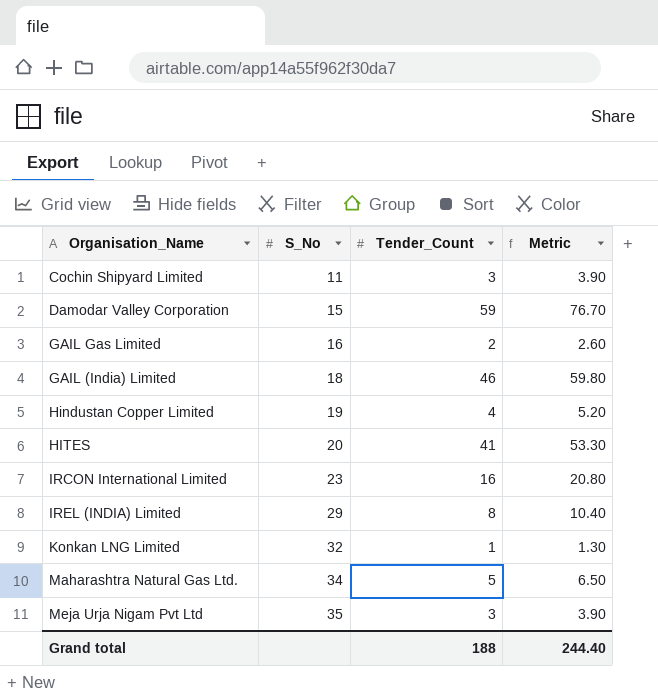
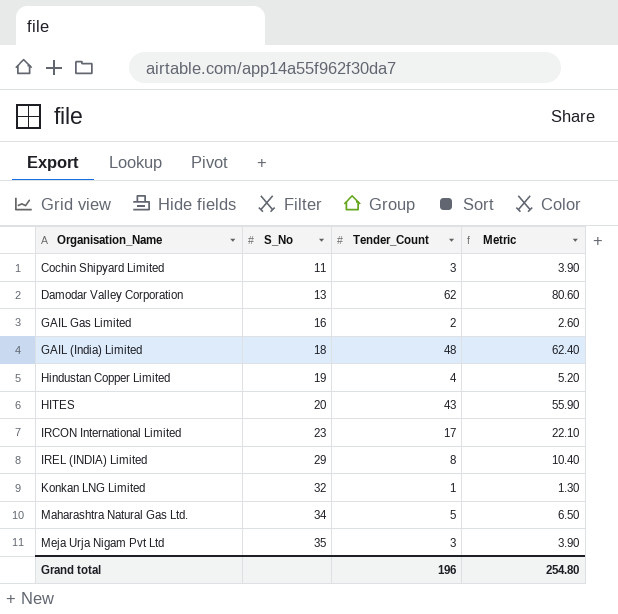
Damodar Valley Corporation | S_No: 15 -> 13
Damodar Valley Corporation | Tender_Count: 59 -> 62
Damodar Valley Corporation | Metric: 76.70 -> 80.60
GAIL (India) Limited | Tender_Count: 46 -> 48
GAIL (India) Limited | Metric: 59.80 -> 62.40
HITES | Tender_Count: 41 -> 43
HITES | Metric: 53.30 -> 55.90
IRCON International Limited | Tender_Count: 16 -> 17
IRCON International Limited | Metric: 20.80 -> 22.10
Grand total | Tender_Count: 188 -> 196
Grand total | Metric: 244.40 -> 254.80

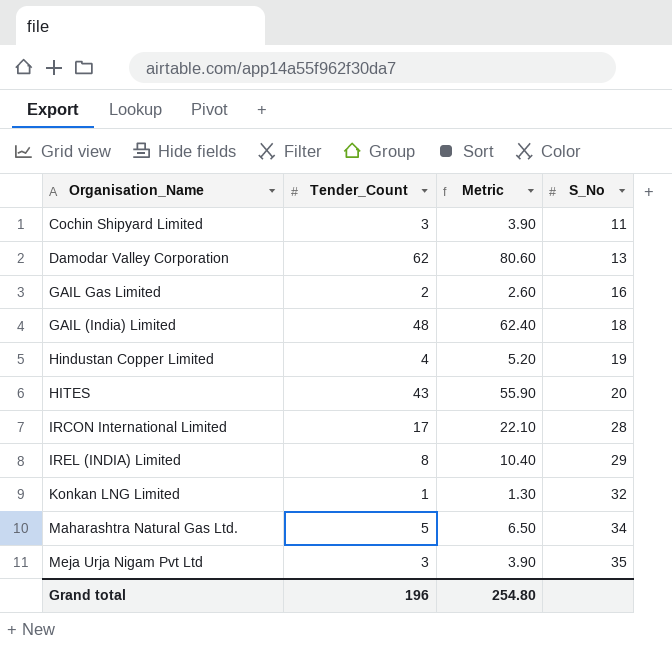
column S_No | position: 2 -> 4
IRCON International Limited | S_No: 23 -> 28

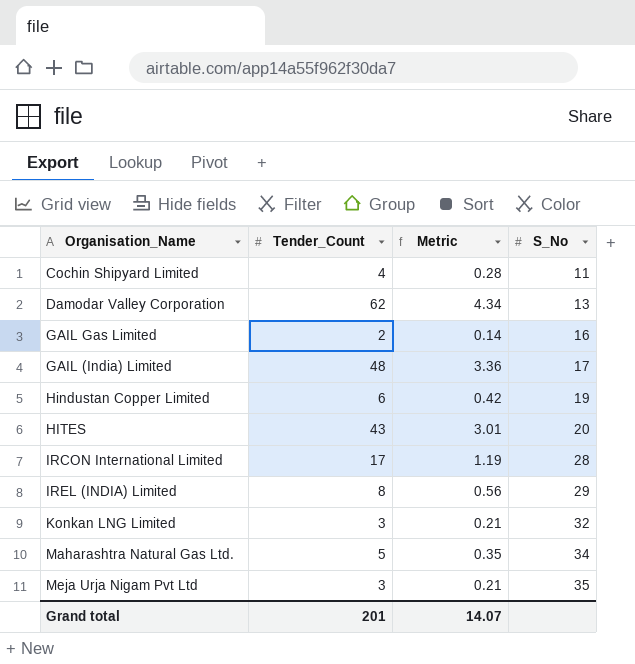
column Metric | formula: [Tender_Count] * 1.3 -> [Tender_Count] * 0.07
Cochin Shipyard Limited | Tender_Count: 3 -> 4
GAIL (India) Limited | S_No: 18 -> 17
Hindustan Copper Limited | Tender_Count: 4 -> 6
Konkan LNG Limited | Tender_Count: 1 -> 3
Grand total | Tender_Count: 196 -> 201
Grand total | Metric: 254.80 -> 14.07

